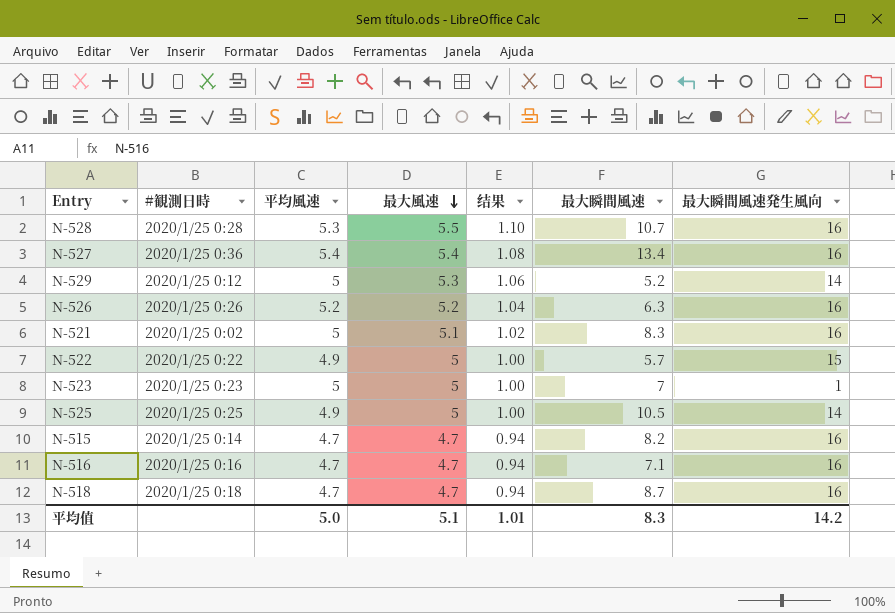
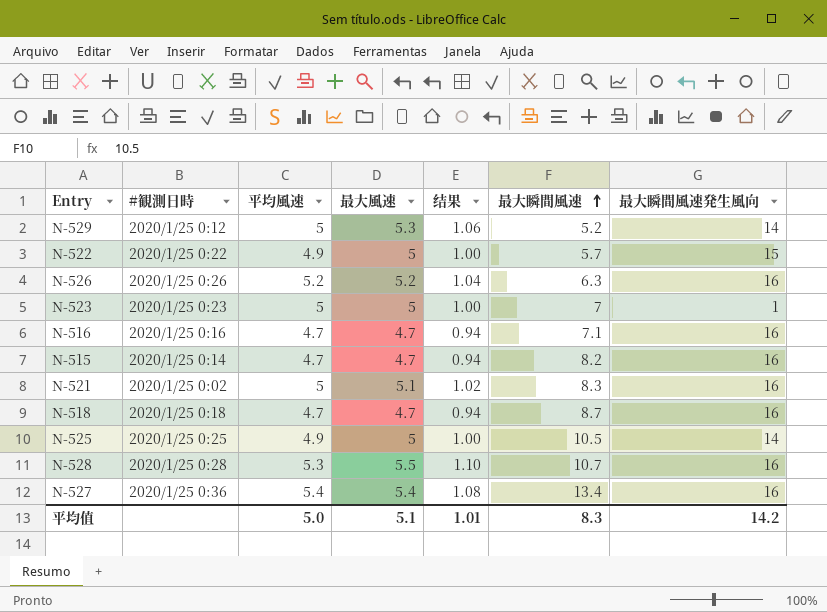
row order: 最大風速 descending -> 最大瞬間風速 ascending

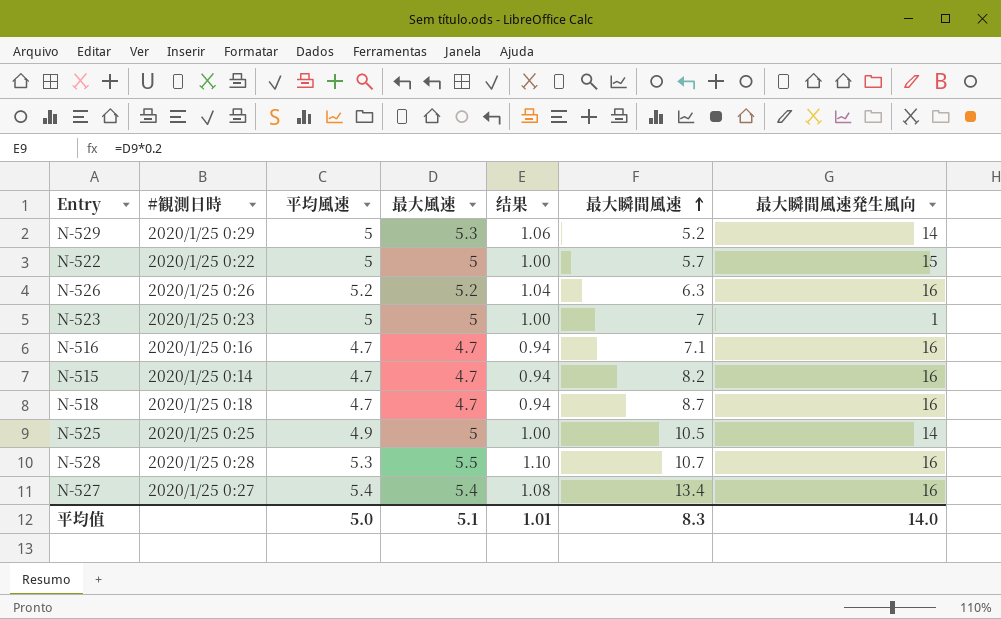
row N-521: 2020/1/25 0:02 | 5 | 5.1 | 1.02 | 8.3 | 16 -> none
N-529 | #観測日時: 2020/1/25 0:12 -> 2020/1/25 0:29
N-522 | 平均風速: 4.9 -> 5
N-527 | #観測日時: 2020/1/25 0:36 -> 2020/1/25 0:27
平均值 | 最大瞬間風速発生風向: 14.2 -> 14.0

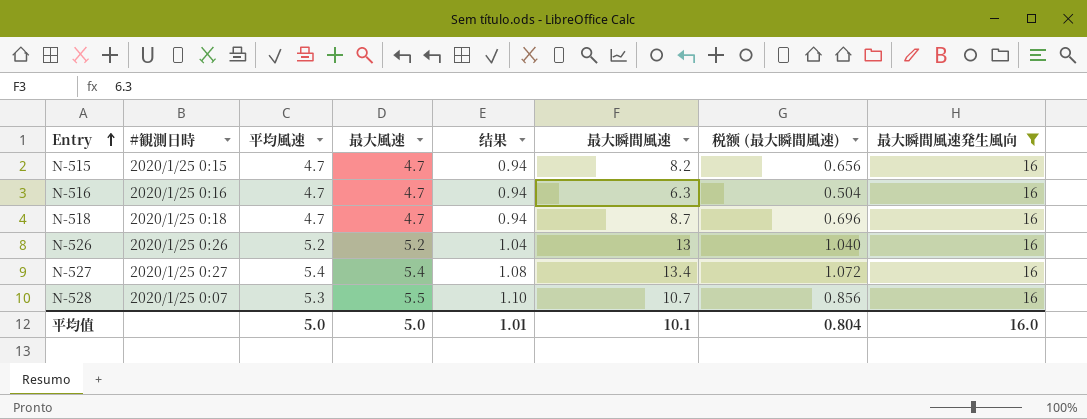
filter: none -> 最大瞬間風速発生風向 = 16
row order: 最大瞬間風速 ascending -> Entry ascending
column 税额 (最大瞬間風速) | formula: none -> [最大瞬間風速] * 0.08
N-515 | #観測日時: 2020/1/25 0:14 -> 2020/1/25 0:15
N-516 | 最大瞬間風速: 7.1 -> 6.3
N-526 | 最大瞬間風速: 6.3 -> 13
N-528 | #観測日時: 2020/1/25 0:28 -> 2020/1/25 0:07
平均值 | 最大風速: 5.1 -> 5.0
平均值 | 最大瞬間風速: 8.3 -> 10.1
平均值 | 最大瞬間風速発生風向: 14.0 -> 16.0

